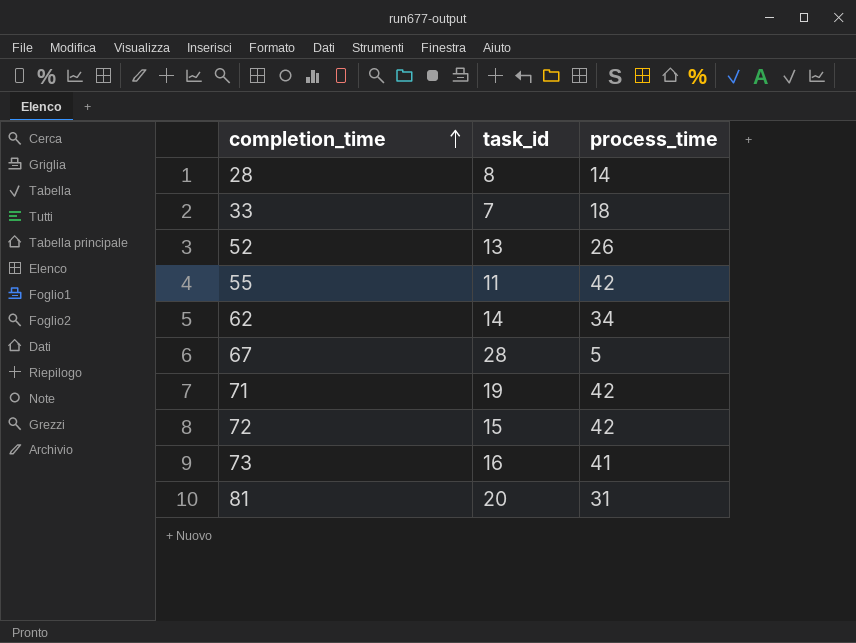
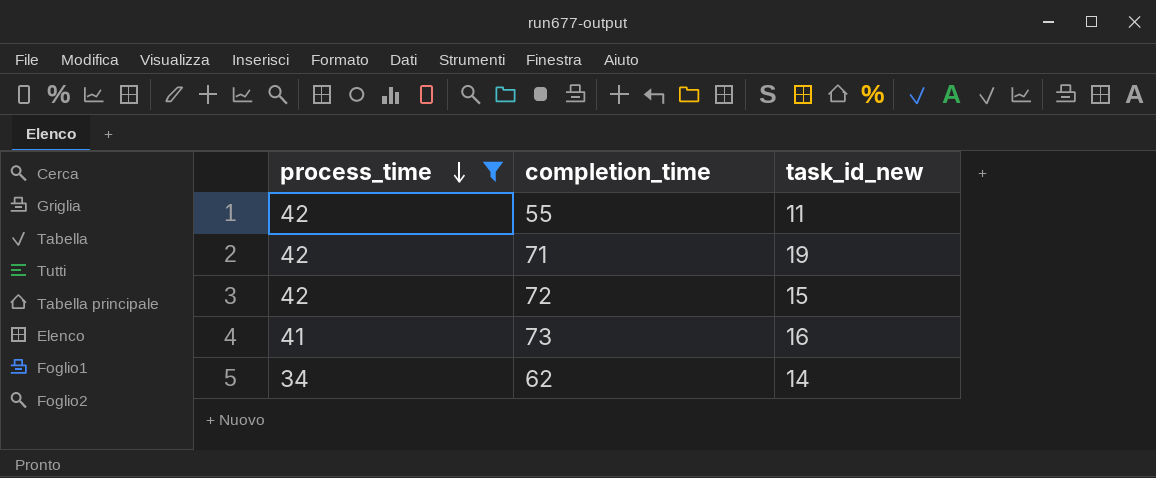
filter: none -> process_time >= 34
row order: completion_time ascending -> process_time descending
column process_time | position: 3 -> 1
column name: task_id -> task_id_new

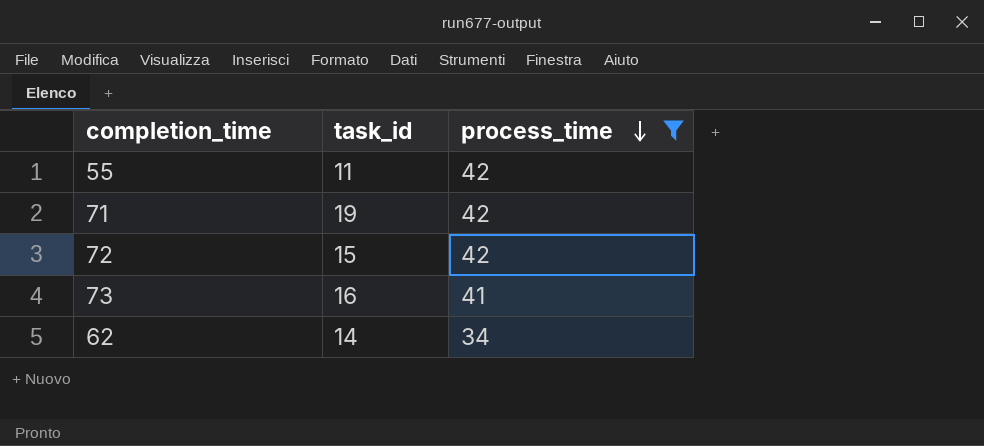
column name: task_id_new -> task_id
column process_time | position: 1 -> 3

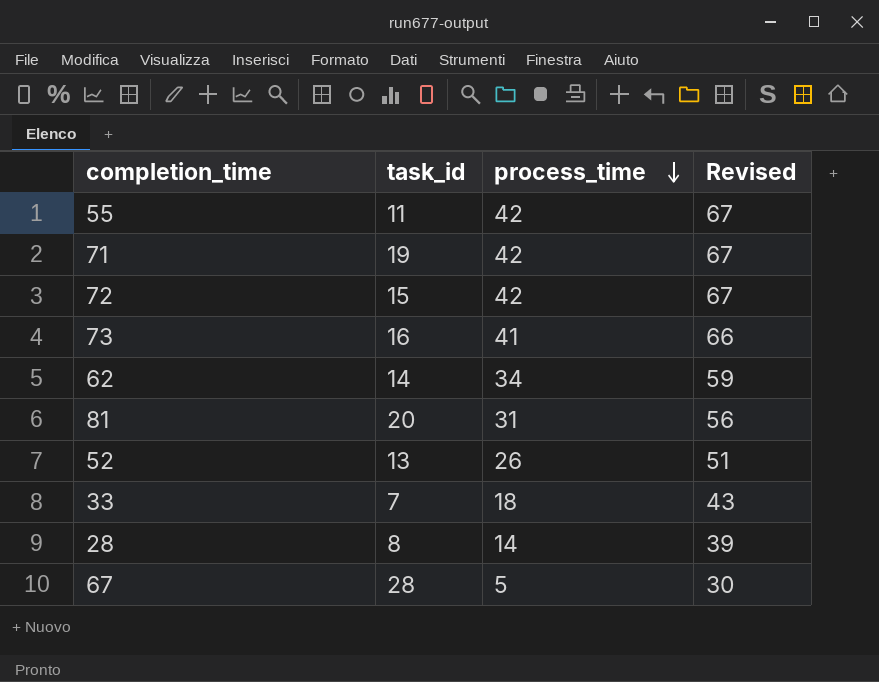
filter: process_time >= 34 -> none
column Revised | formula: none -> [process_time] + 25

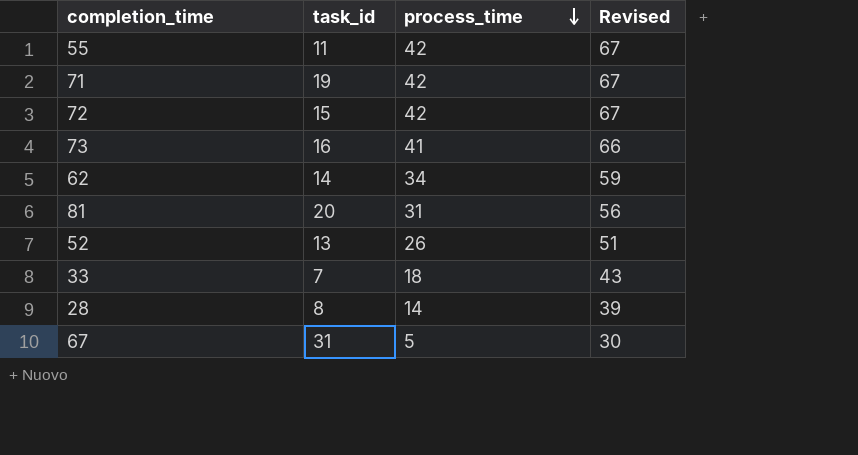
67 | task_id: 28 -> 31

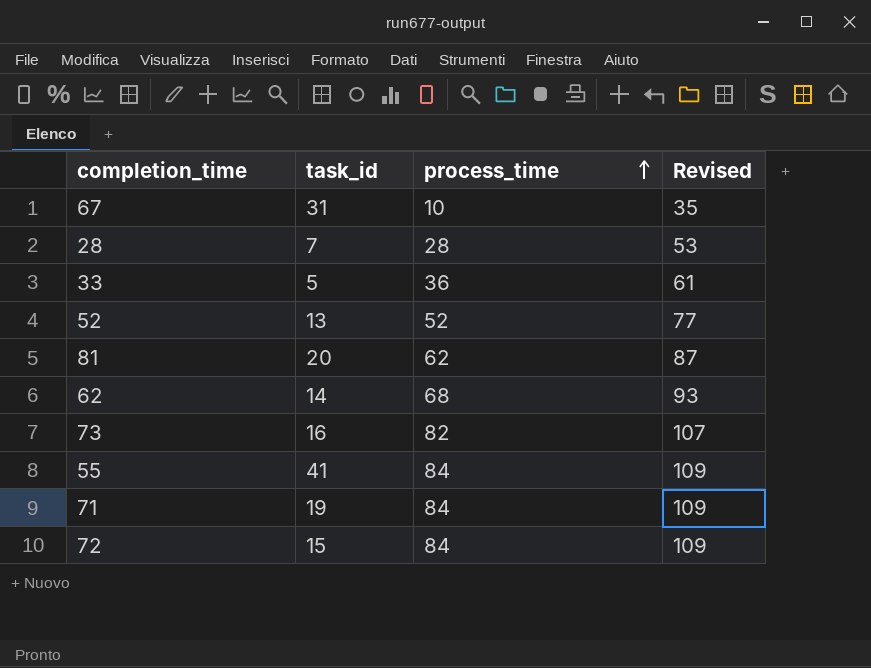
row order: process_time descending -> process_time ascending
67 | process_time: 5 -> 10
67 | Revised: 30 -> 35
28 | task_id: 8 -> 7
28 | process_time: 14 -> 28
28 | Revised: 39 -> 53
33 | task_id: 7 -> 5
33 | process_time: 18 -> 36
33 | Revised: 43 -> 61
52 | process_time: 26 -> 52
52 | Revised: 51 -> 77
81 | process_time: 31 -> 62
81 | Revised: 56 -> 87
62 | process_time: 34 -> 68
62 | Revised: 59 -> 93
73 | process_time: 41 -> 82
73 | Revised: 66 -> 107
55 | task_id: 11 -> 41
55 | process_time: 42 -> 84
55 | Revised: 67 -> 109
71 | process_time: 42 -> 84
71 | Revised: 67 -> 109
72 | process_time: 42 -> 84
72 | Revised: 67 -> 109

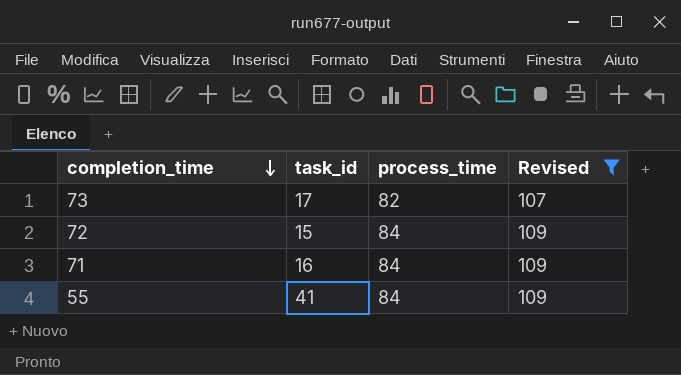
filter: none -> Revised >= 107
row order: process_time ascending -> completion_time descending
73 | task_id: 16 -> 17
71 | task_id: 19 -> 16

